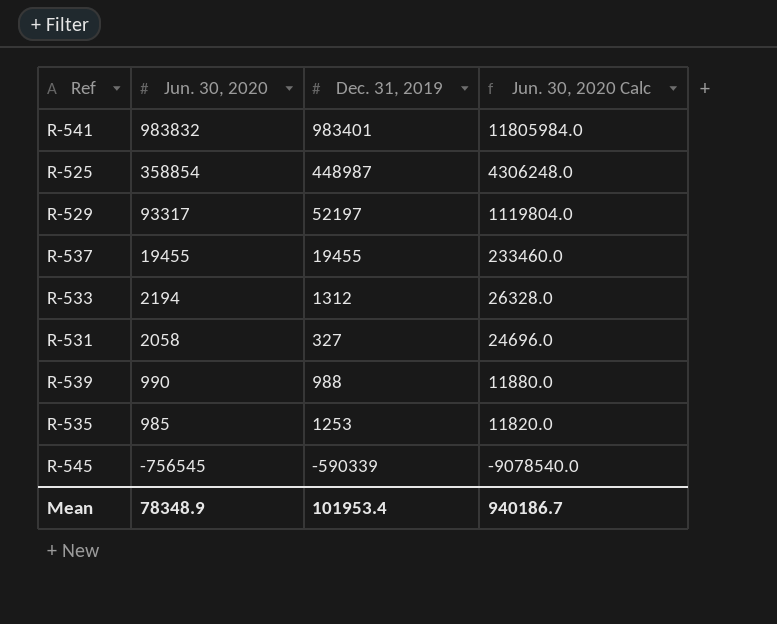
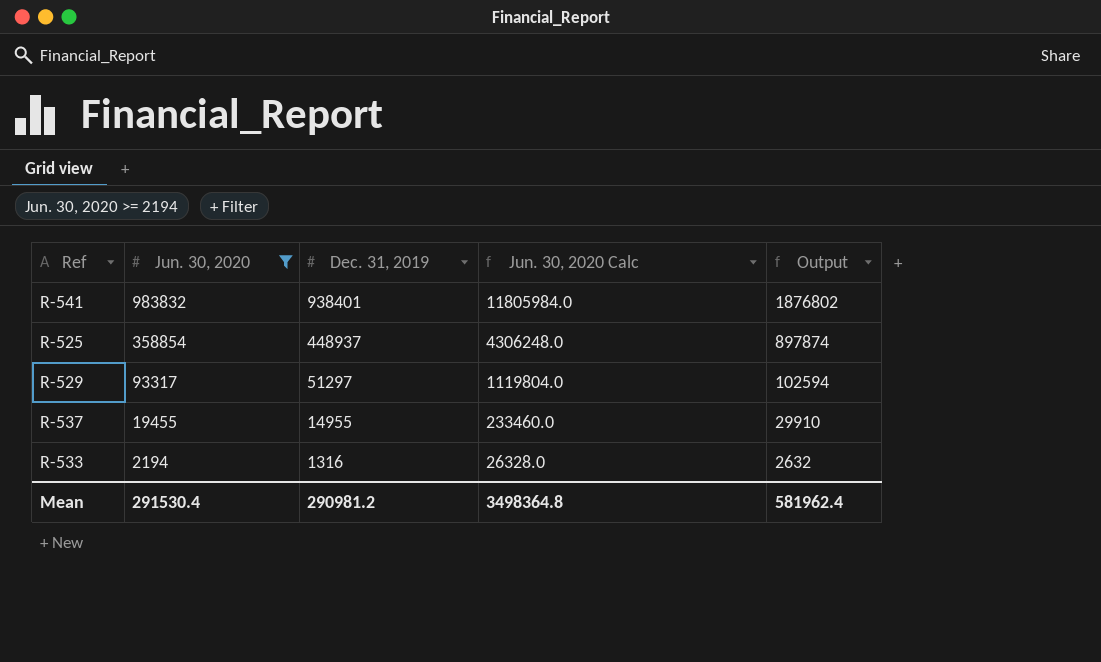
filter: none -> Jun. 30, 2020 >= 2194
column Output | formula: none -> [Dec. 31, 2019] * 2
R-541 | Dec. 31, 2019: 983401 -> 938401
R-525 | Dec. 31, 2019: 448987 -> 448937
R-529 | Dec. 31, 2019: 52197 -> 51297
R-537 | Dec. 31, 2019: 19455 -> 14955
R-533 | Dec. 31, 2019: 1312 -> 1316
Mean | Jun. 30, 2020: 78348.9 -> 291530.4
Mean | Dec. 31, 2019: 101953.4 -> 290981.2
Mean | Jun. 30, 2020 Calc: 940186.7 -> 3498364.8

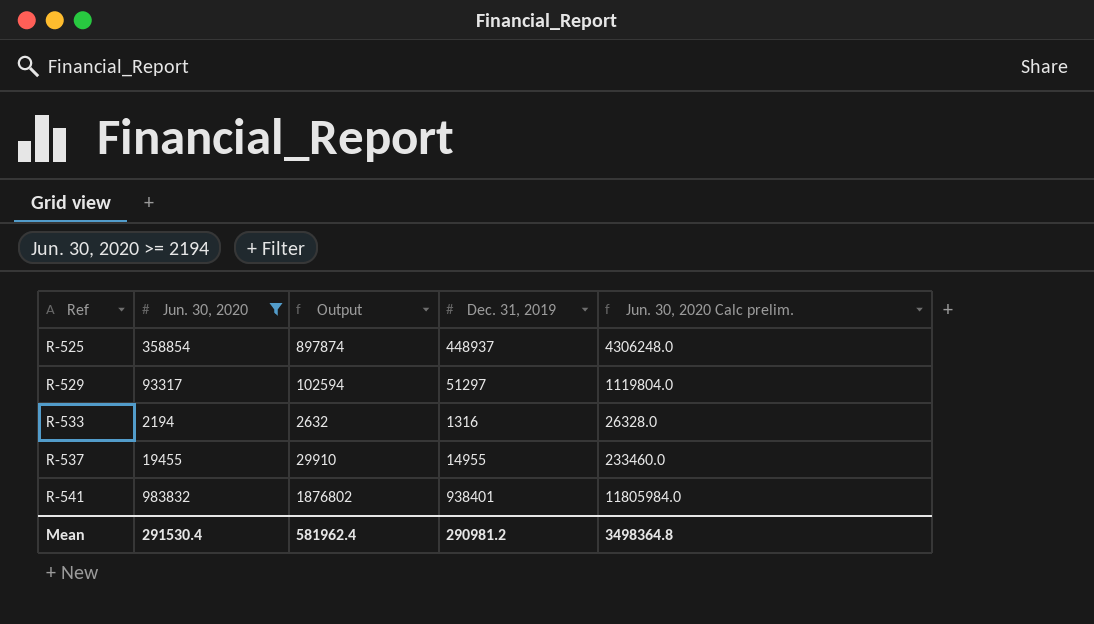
row order: Jun. 30, 2020 descending -> Ref ascending
column Output | position: 5 -> 3
column name: Jun. 30, 2020 Calc -> Jun. 30, 2020 Calc prelim.

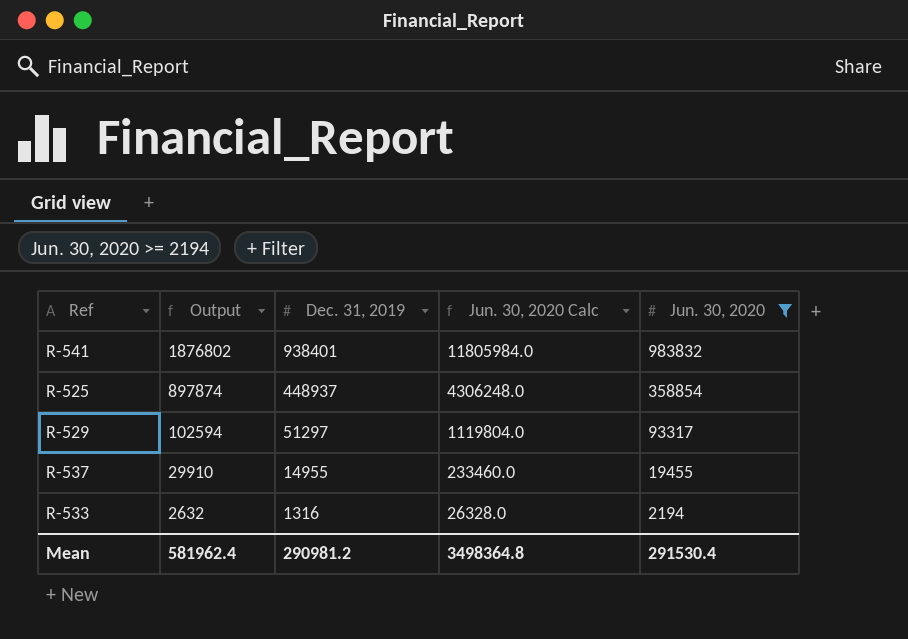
row order: Ref ascending -> Output descending
column name: Jun. 30, 2020 Calc prelim. -> Jun. 30, 2020 Calc
column Jun. 30, 2020 | position: 2 -> 5

